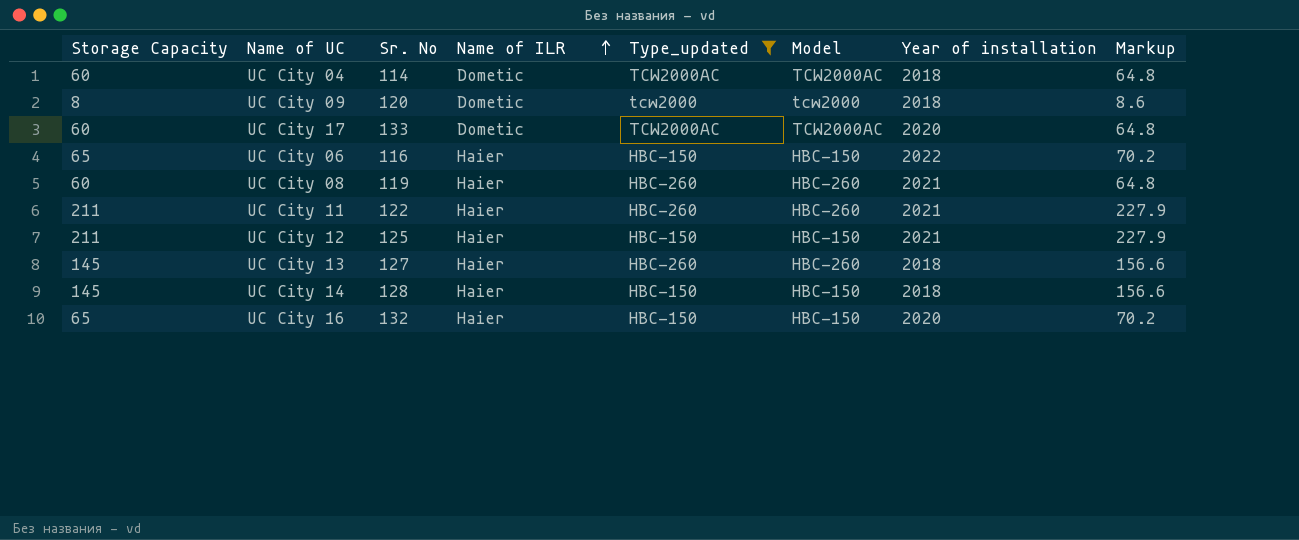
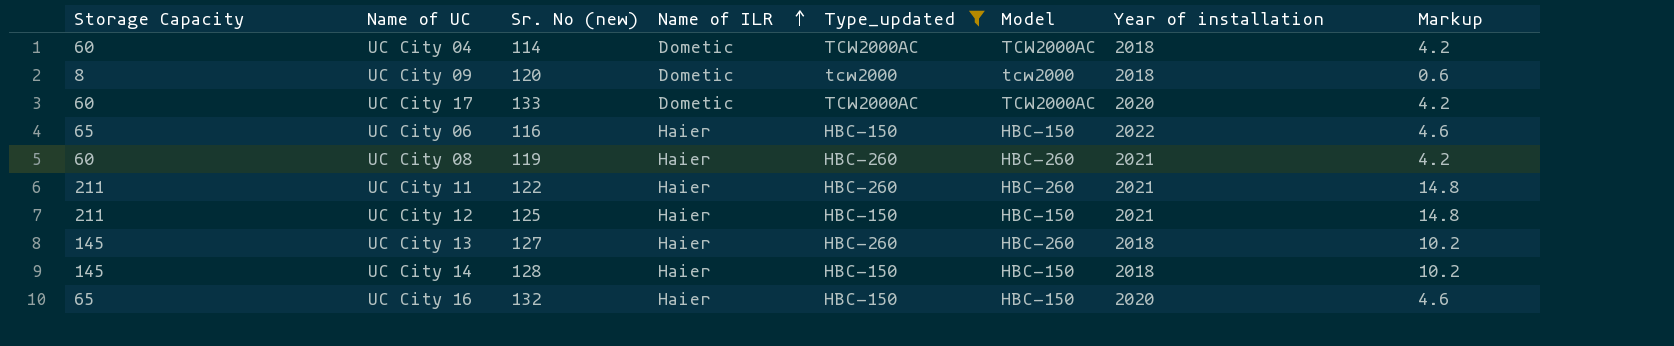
column name: Sr. No -> Sr. No (new)
column Markup | formula: [Storage Capacity] * 1.08 -> [Storage Capacity] * 0.07

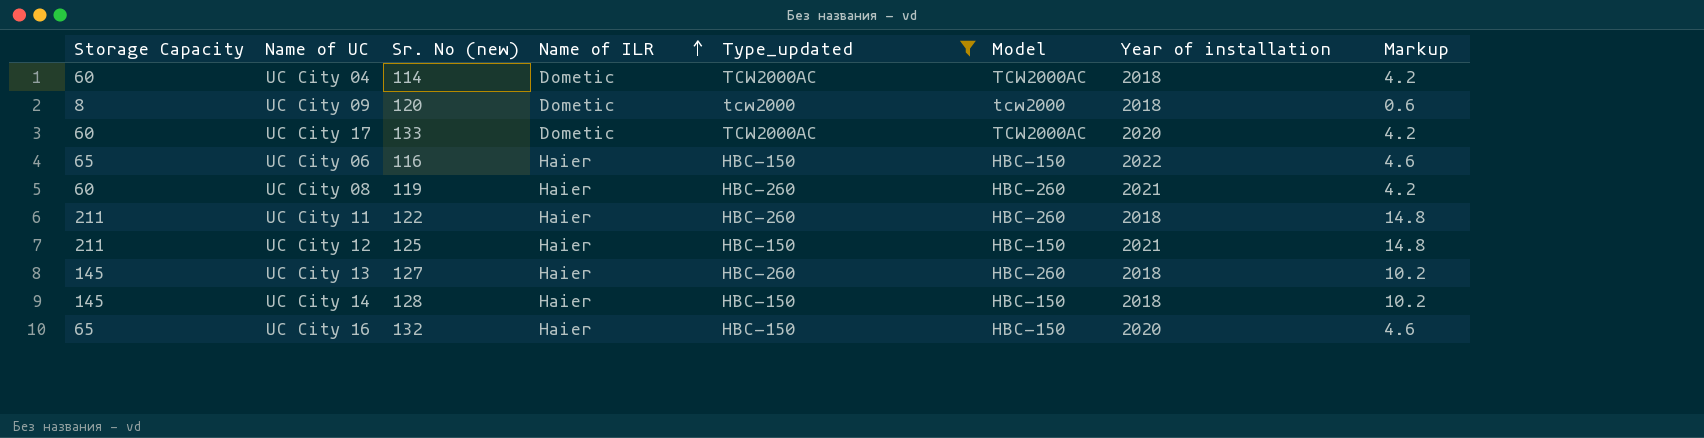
UC City 11 | Year of installation: 2021 -> 2018

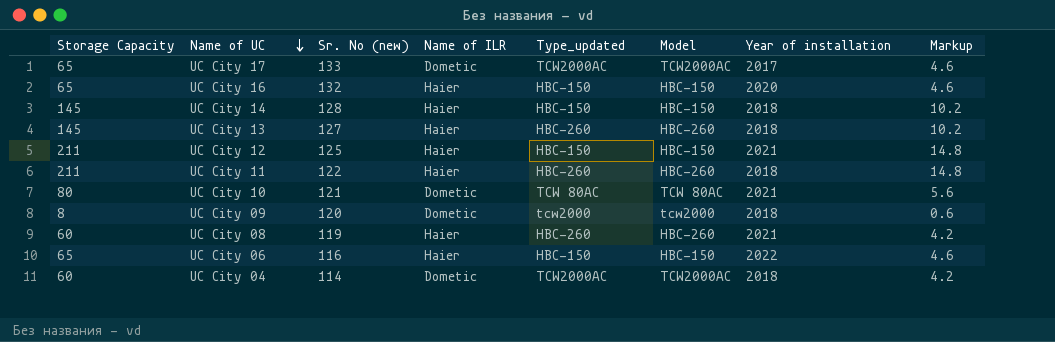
filter: Type_updated != TCW 80AC -> none
row order: Name of ILR ascending -> Name of UC descending
UC City 17 | Storage Capacity: 60 -> 65
UC City 17 | Year of installation: 2020 -> 2017
UC City 17 | Markup: 4.2 -> 4.6

